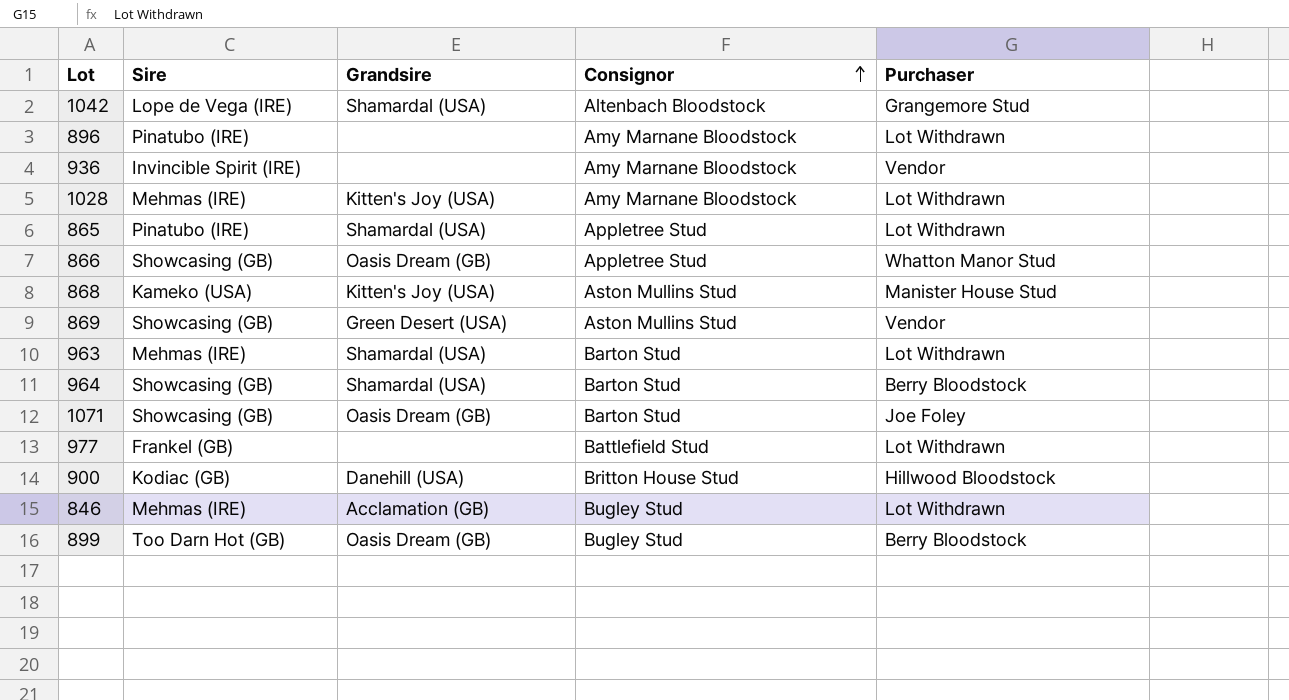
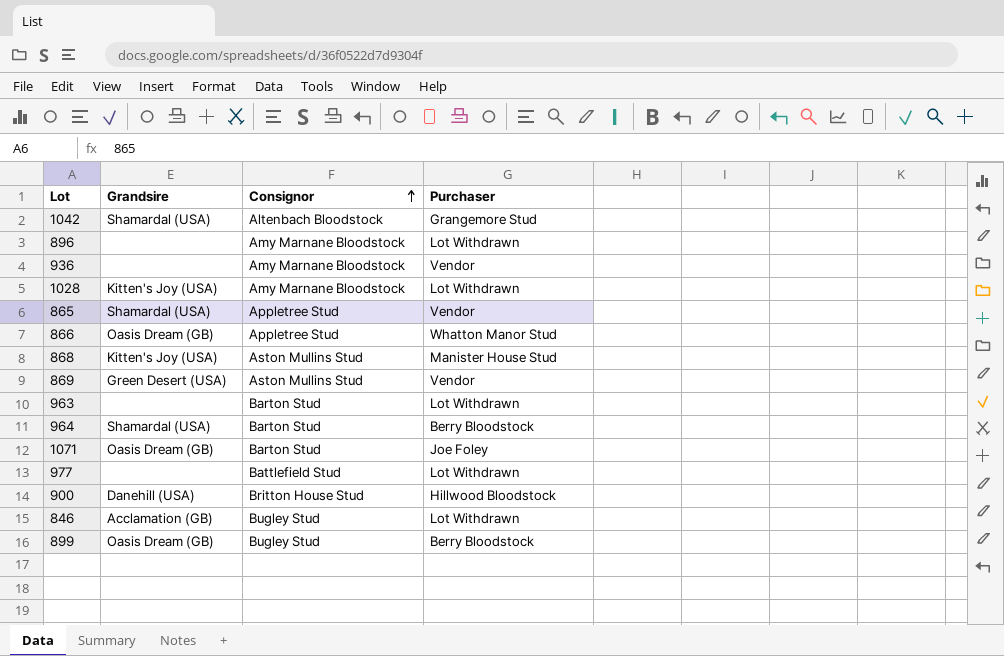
column Sire | position: 2 -> none
865 | Purchaser: Lot Withdrawn -> Vendor
963 | Grandsire: Shamardal (USA) -> none

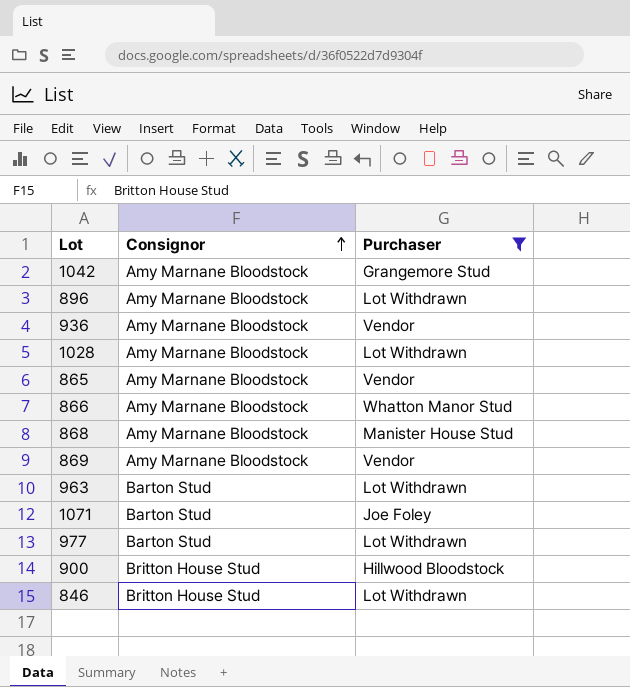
filter: none -> Purchaser != Berry Bloodstock
column Grandsire | position: 2 -> none
1042 | Consignor: Altenbach Bloodstock -> Amy Marnane Bloodstock
865 | Consignor: Appletree Stud -> Amy Marnane Bloodstock
866 | Consignor: Appletree Stud -> Amy Marnane Bloodstock
868 | Consignor: Aston Mullins Stud -> Amy Marnane Bloodstock
869 | Consignor: Aston Mullins Stud -> Amy Marnane Bloodstock
977 | Consignor: Battlefield Stud -> Barton Stud
846 | Consignor: Bugley Stud -> Britton House Stud

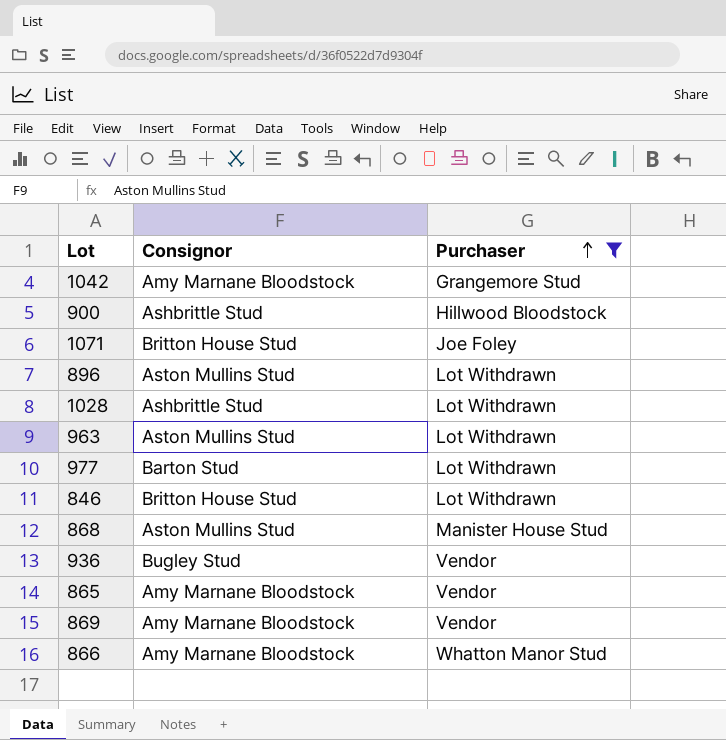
row order: Consignor ascending -> Purchaser ascending
900 | Consignor: Britton House Stud -> Ashbrittle Stud
1071 | Consignor: Barton Stud -> Britton House Stud
896 | Consignor: Amy Marnane Bloodstock -> Aston Mullins Stud
1028 | Consignor: Amy Marnane Bloodstock -> Ashbrittle Stud
963 | Consignor: Barton Stud -> Aston Mullins Stud
868 | Consignor: Amy Marnane Bloodstock -> Aston Mullins Stud
936 | Consignor: Amy Marnane Bloodstock -> Bugley Stud

